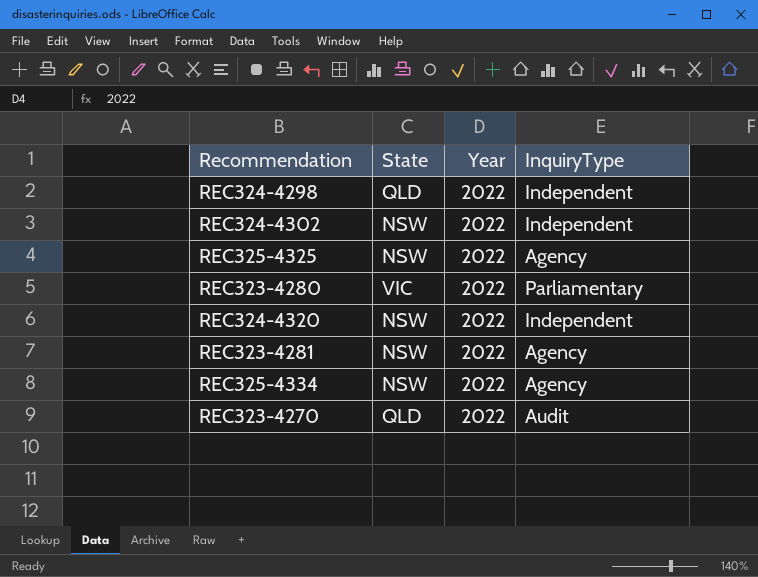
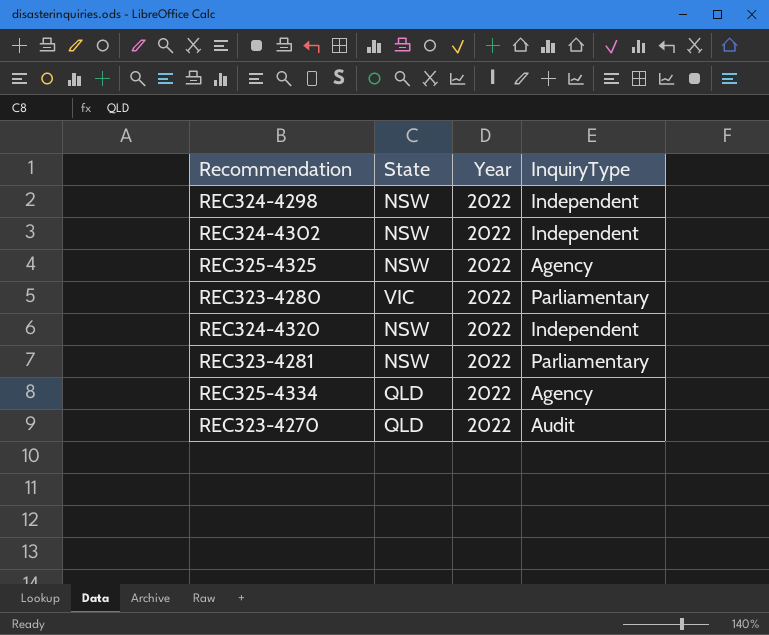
REC324-4298 | State: QLD -> NSW
REC323-4281 | InquiryType: Agency -> Parliamentary
REC325-4334 | State: NSW -> QLD

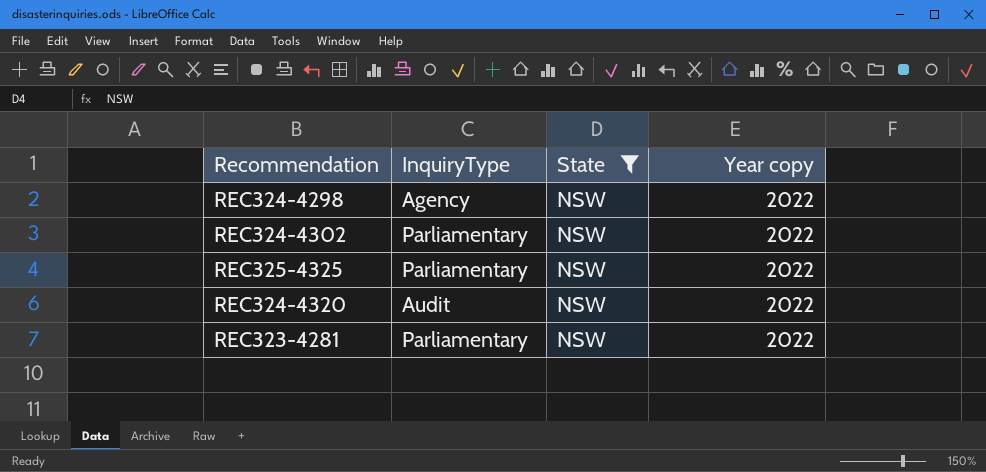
filter: none -> State = NSW
column InquiryType | position: 4 -> 2
column name: Year -> Year copy
REC324-4298 | InquiryType: Independent -> Agency
REC324-4302 | InquiryType: Independent -> Parliamentary
REC325-4325 | InquiryType: Agency -> Parliamentary
REC324-4320 | InquiryType: Independent -> Audit

